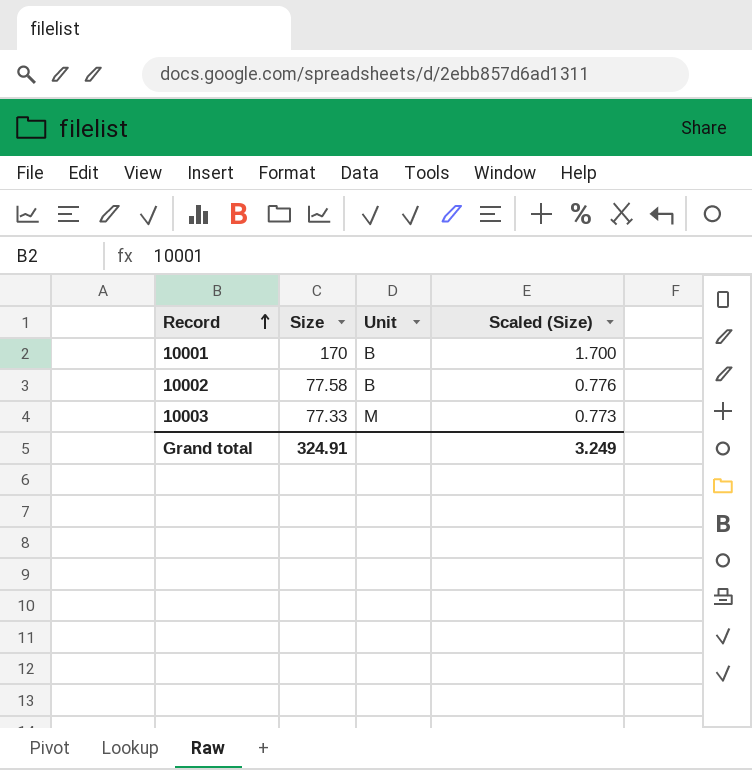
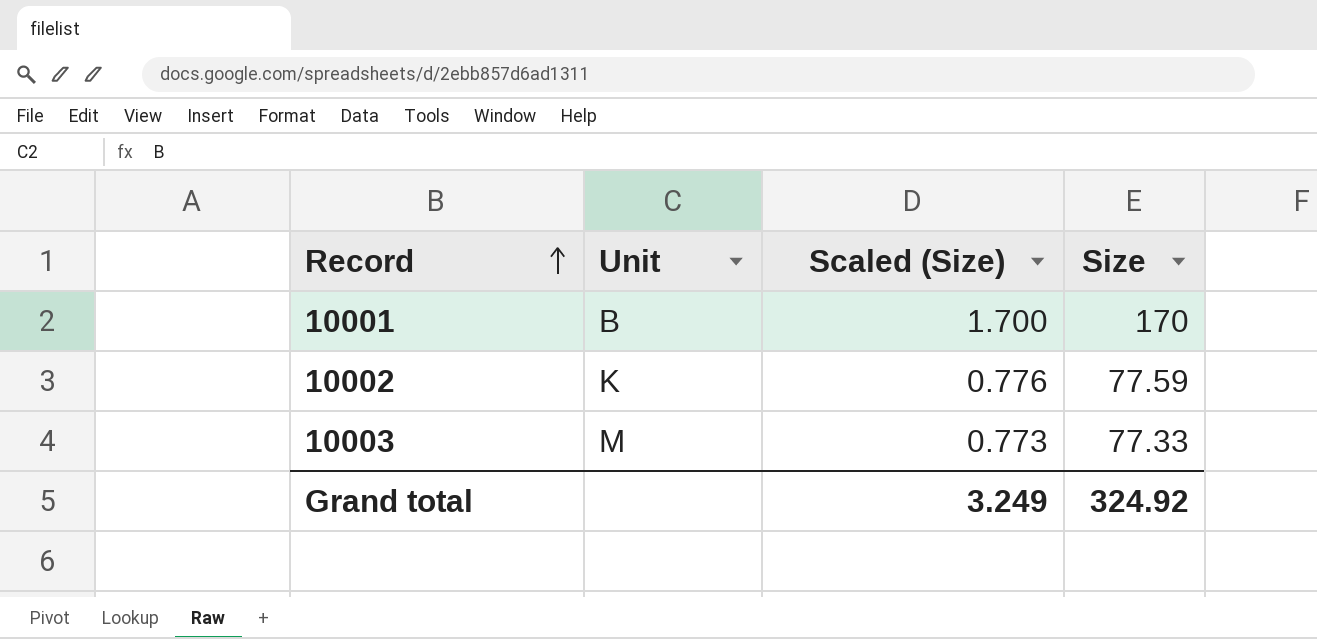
column Size | position: 2 -> 4
10002 | Unit: B -> K
10002 | Size: 77.58 -> 77.59
Grand total | Size: 324.91 -> 324.92

